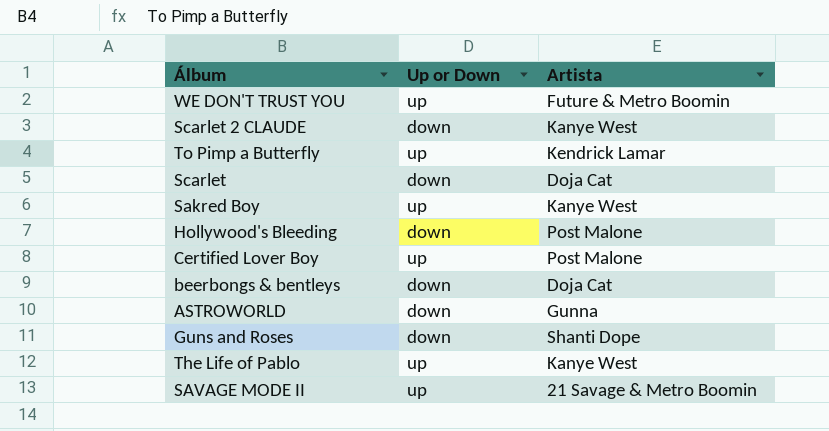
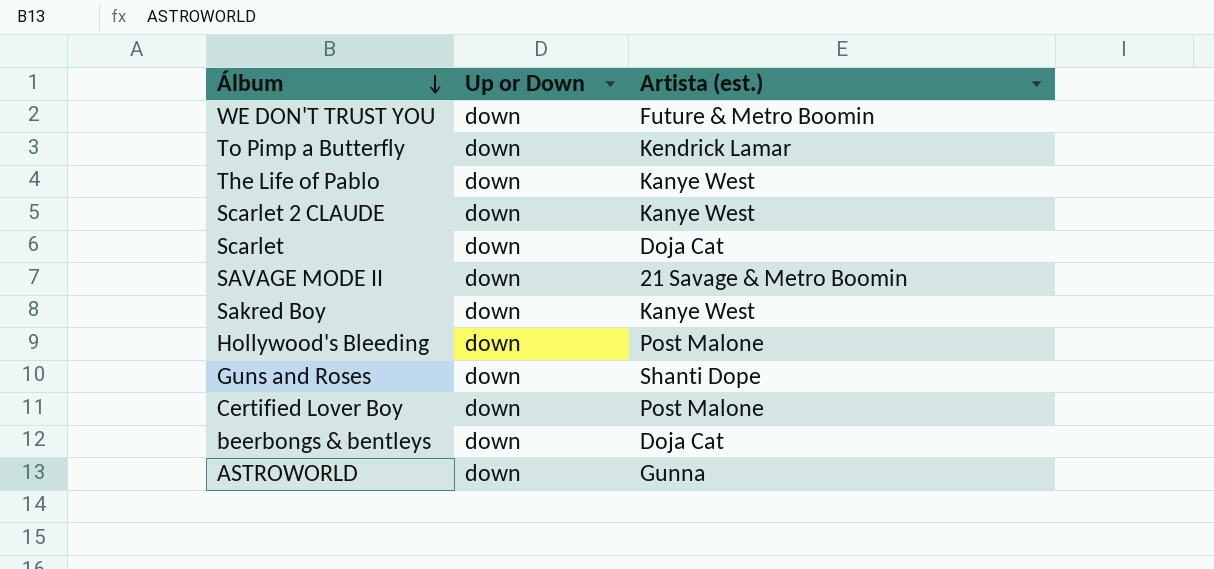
row order: none -> Álbum descending
column name: Artista -> Artista (est.)
WE DON'T TRUST YOU | Up or Down: up -> down
To Pimp a Butterfly | Up or Down: up -> down
The Life of Pablo | Up or Down: up -> down
SAVAGE MODE II | Up or Down: up -> down
Sakred Boy | Up or Down: up -> down
Certified Lover Boy | Up or Down: up -> down

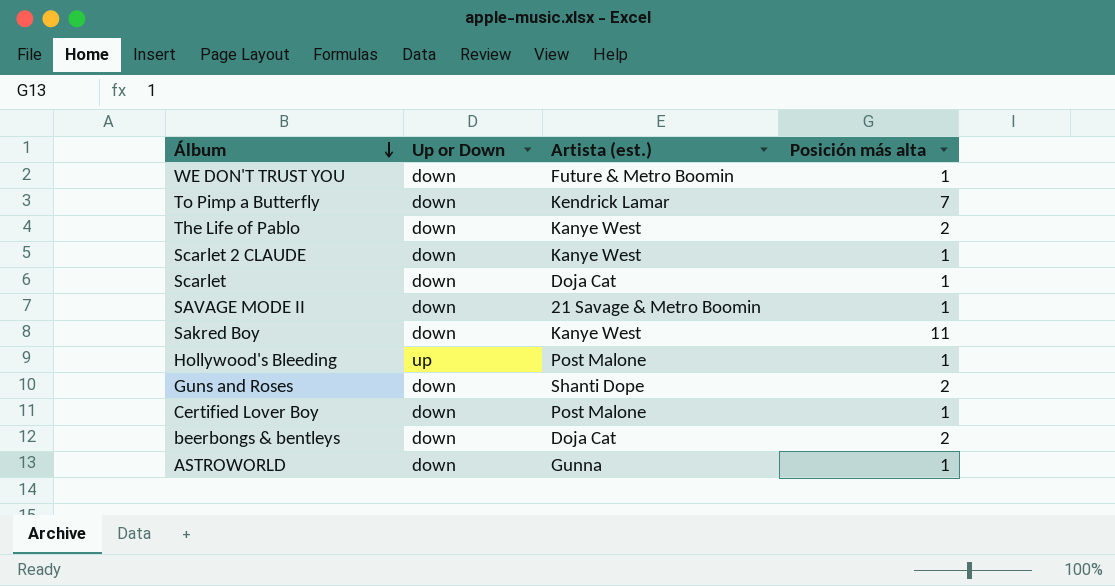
column Posición más alta | position: none -> 4
Hollywood's Bleeding | Up or Down: down -> up

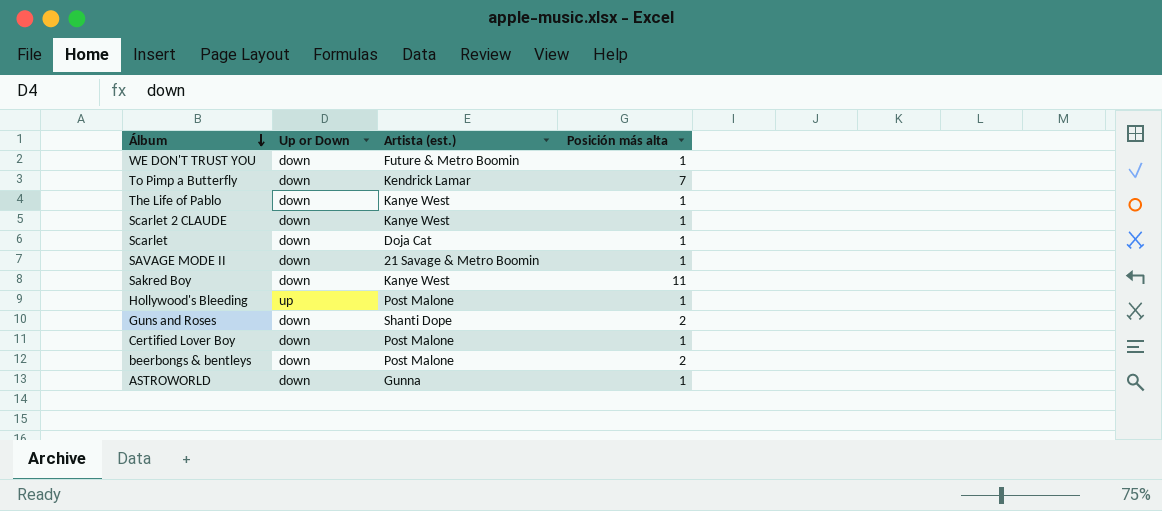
The Life of Pablo | Posición más alta: 2 -> 1
beerbongs & bentleys | Artista (est.): Doja Cat -> Post Malone

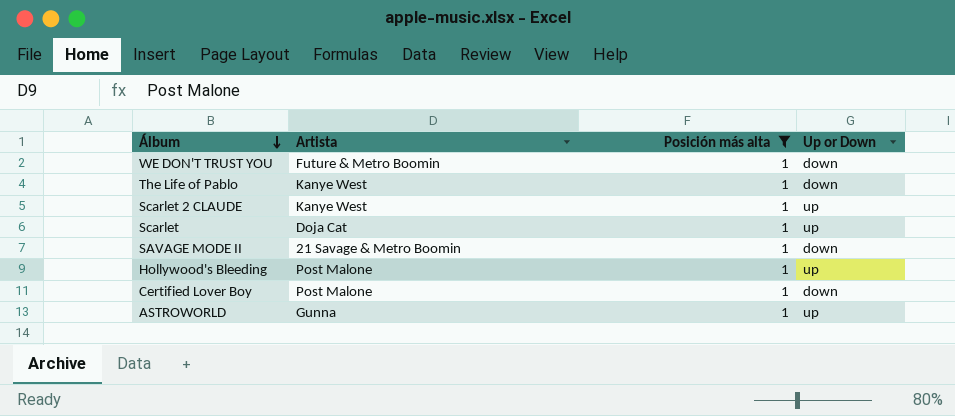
filter: none -> Posición más alta = 1
column name: Artista (est.) -> Artista
column Up or Down | position: 2 -> 4
Scarlet 2 CLAUDE | Up or Down: down -> up
Scarlet | Up or Down: down -> up
ASTROWORLD | Up or Down: down -> up

